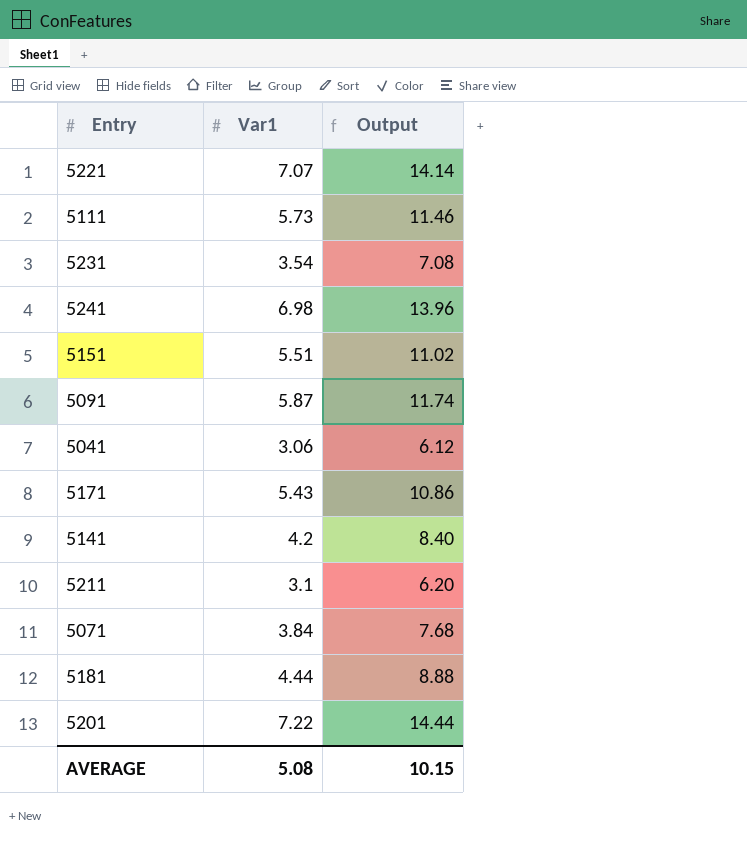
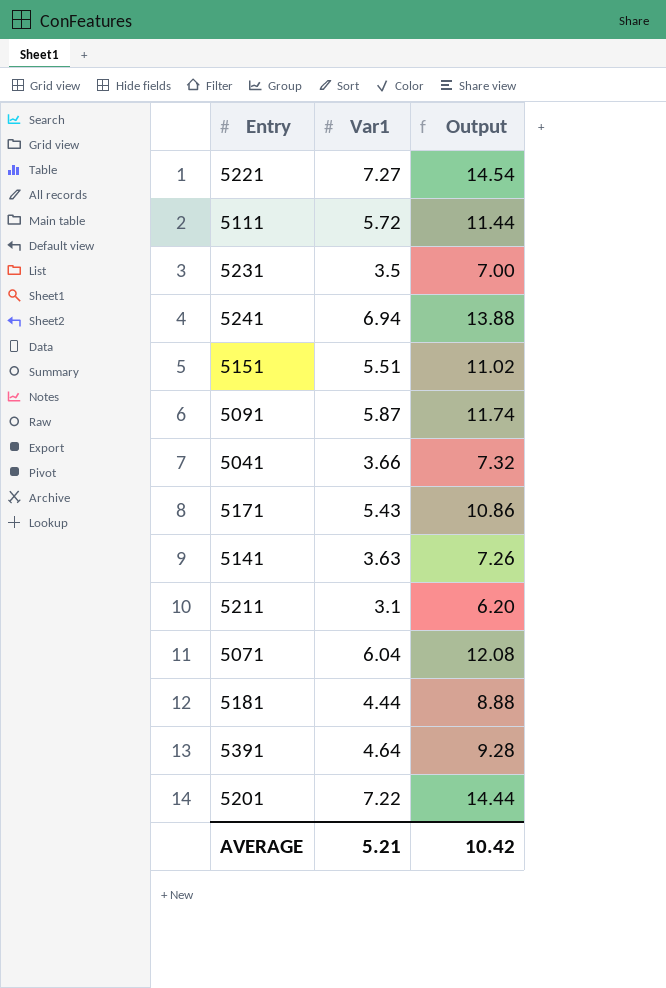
5221 | Var1: 7.07 -> 7.27
5221 | Output: 14.14 -> 14.54
5111 | Var1: 5.73 -> 5.72
5111 | Output: 11.46 -> 11.44
5231 | Var1: 3.54 -> 3.5
5231 | Output: 7.08 -> 7.00
5241 | Var1: 6.98 -> 6.94
5241 | Output: 13.96 -> 13.88
5041 | Var1: 3.06 -> 3.66
5041 | Output: 6.12 -> 7.32
5141 | Var1: 4.2 -> 3.63
5141 | Output: 8.40 -> 7.26
5071 | Var1: 3.84 -> 6.04
5071 | Output: 7.68 -> 12.08
row 5391: none -> 4.64 | 9.28
AVERAGE | Var1: 5.08 -> 5.21
AVERAGE | Output: 10.15 -> 10.42

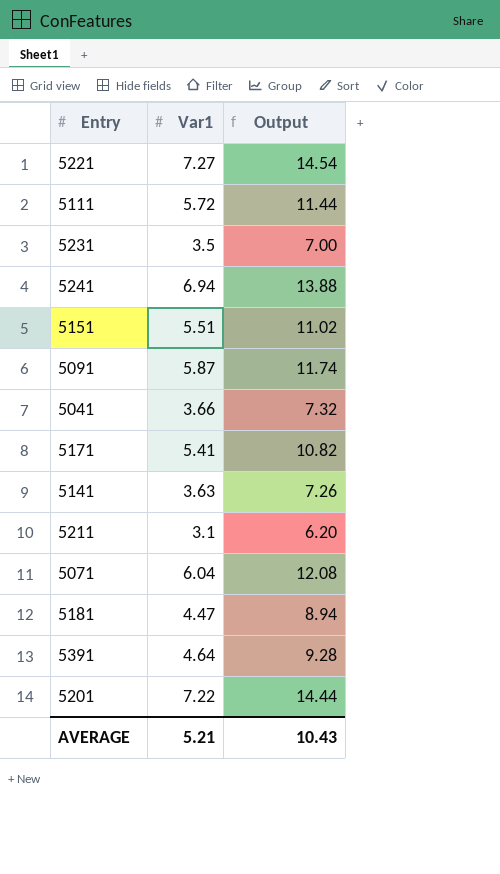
5171 | Var1: 5.43 -> 5.41
5171 | Output: 10.86 -> 10.82
5181 | Var1: 4.44 -> 4.47
5181 | Output: 8.88 -> 8.94
AVERAGE | Output: 10.42 -> 10.43

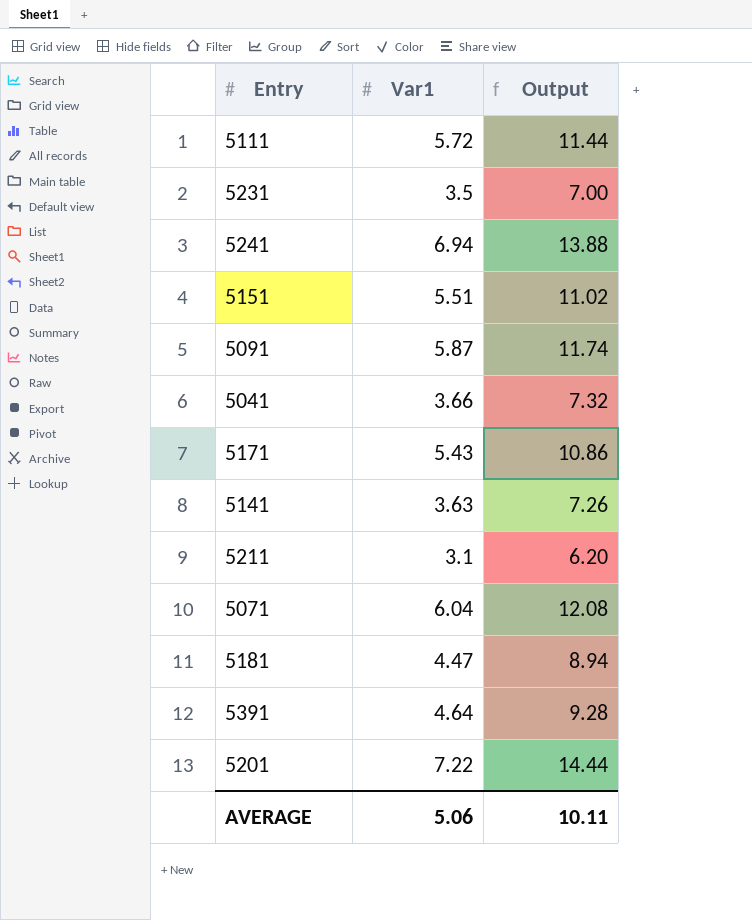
row 5221: 7.27 | 14.54 -> none
5171 | Var1: 5.41 -> 5.43
5171 | Output: 10.82 -> 10.86
AVERAGE | Var1: 5.21 -> 5.06
AVERAGE | Output: 10.43 -> 10.11

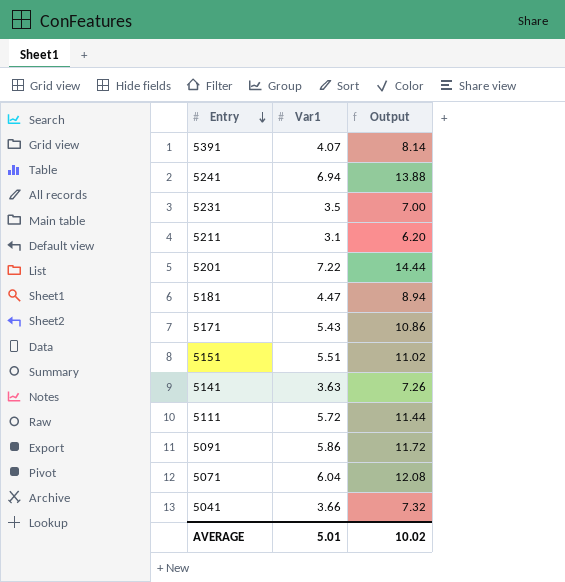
row order: none -> Entry descending
5391 | Var1: 4.64 -> 4.07
5391 | Output: 9.28 -> 8.14
5091 | Var1: 5.87 -> 5.86
5091 | Output: 11.74 -> 11.72
AVERAGE | Var1: 5.06 -> 5.01
AVERAGE | Output: 10.11 -> 10.02

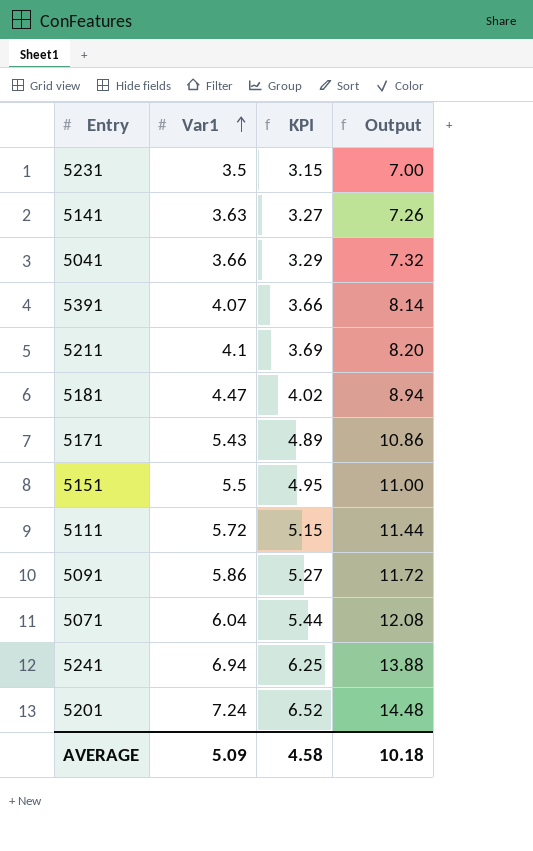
row order: Entry descending -> Var1 ascending
column KPI | formula: none -> [Var1] * 0.9
5211 | Var1: 3.1 -> 4.1
5211 | Output: 6.20 -> 8.20
5151 | Var1: 5.51 -> 5.5
5151 | Output: 11.02 -> 11.00
5201 | Var1: 7.22 -> 7.24
5201 | Output: 14.44 -> 14.48
AVERAGE | Var1: 5.01 -> 5.09
AVERAGE | Output: 10.02 -> 10.18

